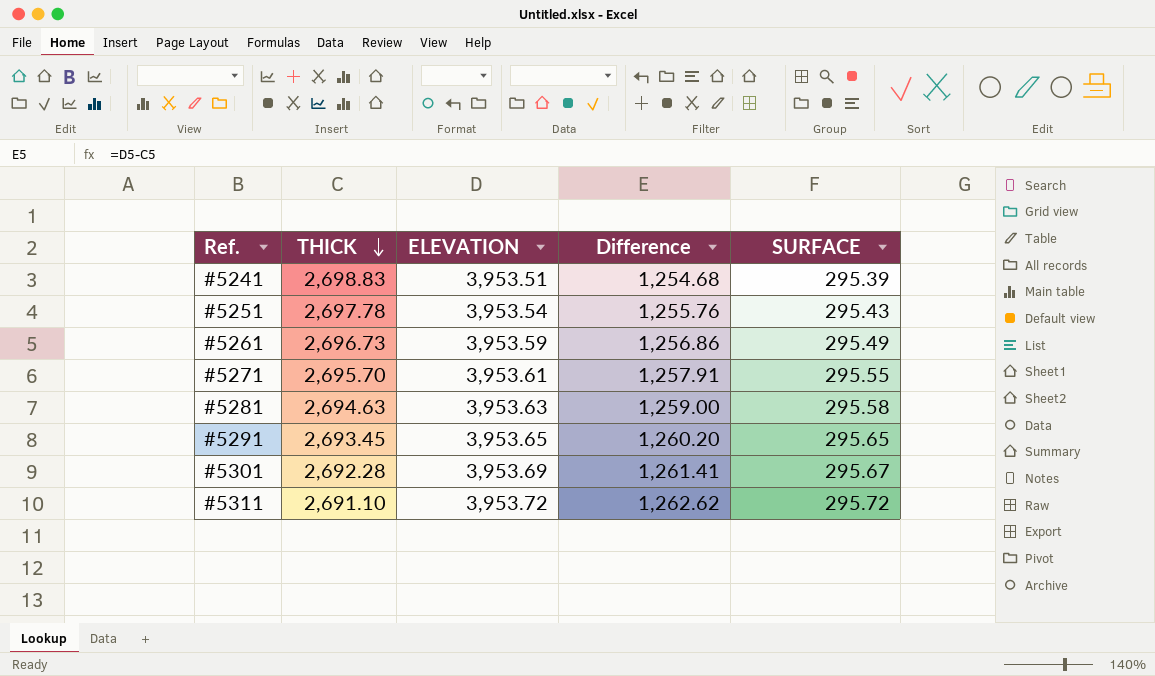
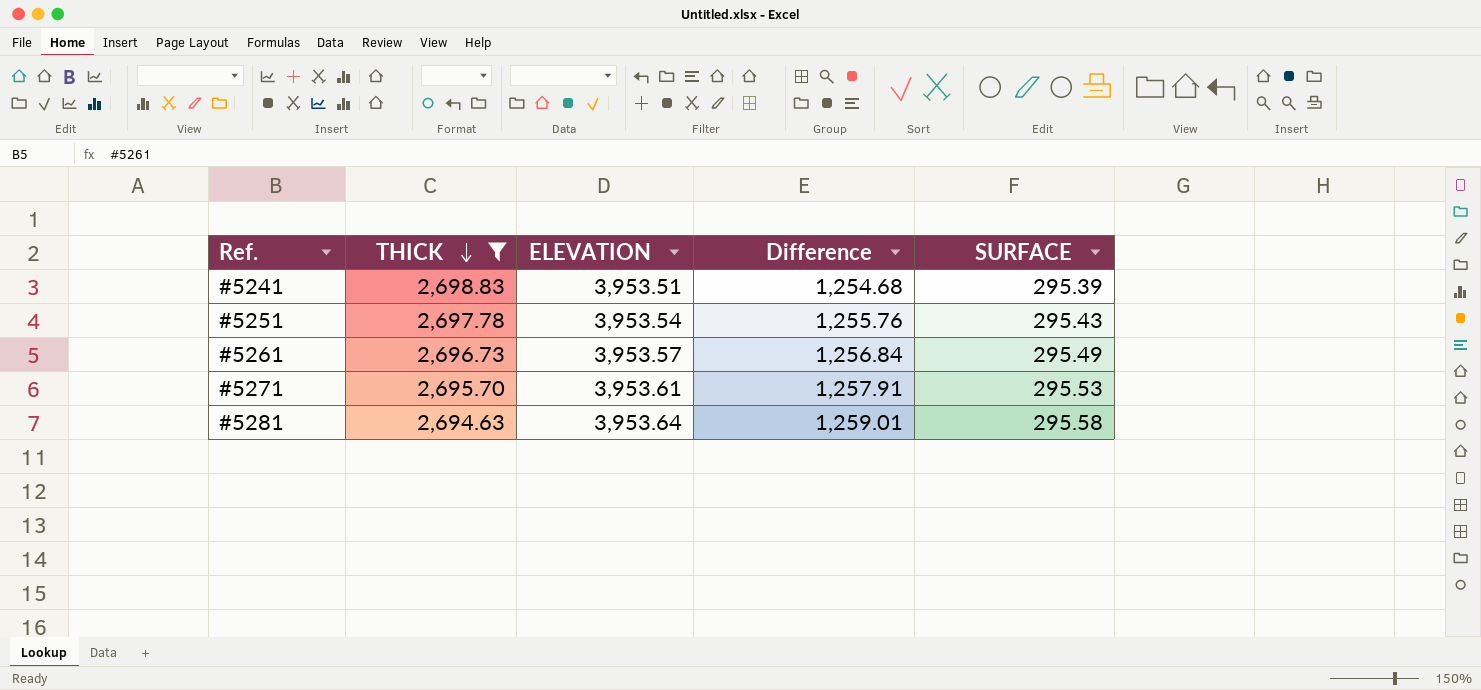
filter: none -> THICK >= 2,694.63
#5261 | ELEVATION: 3,953.59 -> 3,953.57
#5261 | Difference: 1,256.86 -> 1,256.84
#5271 | SURFACE: 295.55 -> 295.53
#5281 | ELEVATION: 3,953.63 -> 3,953.64
#5281 | Difference: 1,259.00 -> 1,259.01

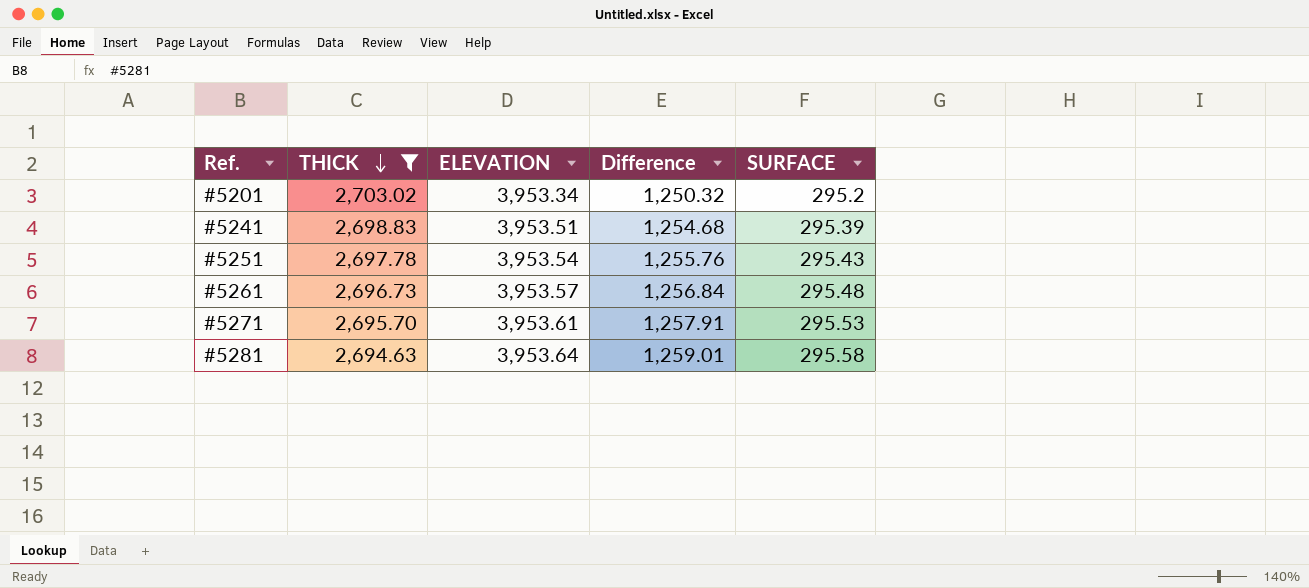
row #5201: none -> 2,703.02 | 3,953.34 | 1,250.32 | 295.2
#5261 | SURFACE: 295.49 -> 295.48

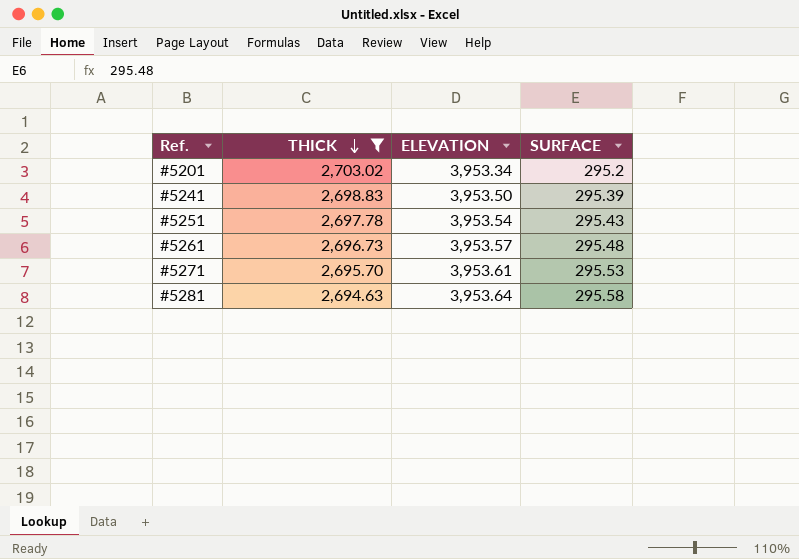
column Difference | formula: [ELEVATION] - [THICK] -> none
#5241 | ELEVATION: 3,953.51 -> 3,953.50

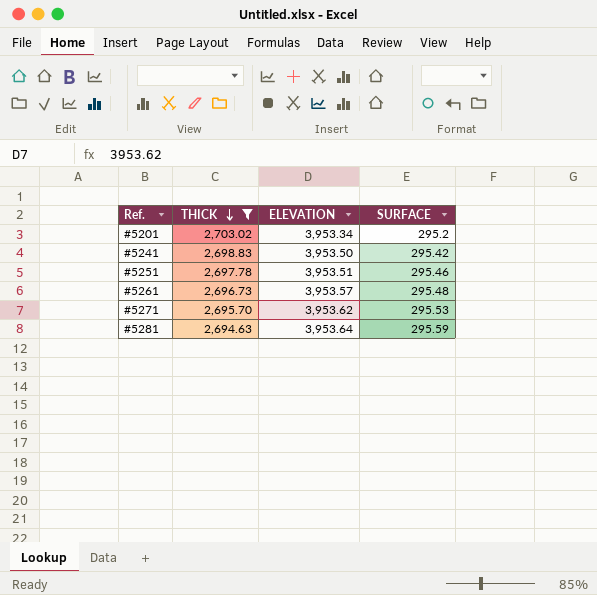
#5241 | SURFACE: 295.39 -> 295.42
#5251 | ELEVATION: 3,953.54 -> 3,953.51
#5251 | SURFACE: 295.43 -> 295.46
#5271 | ELEVATION: 3,953.61 -> 3,953.62
#5281 | SURFACE: 295.58 -> 295.59

